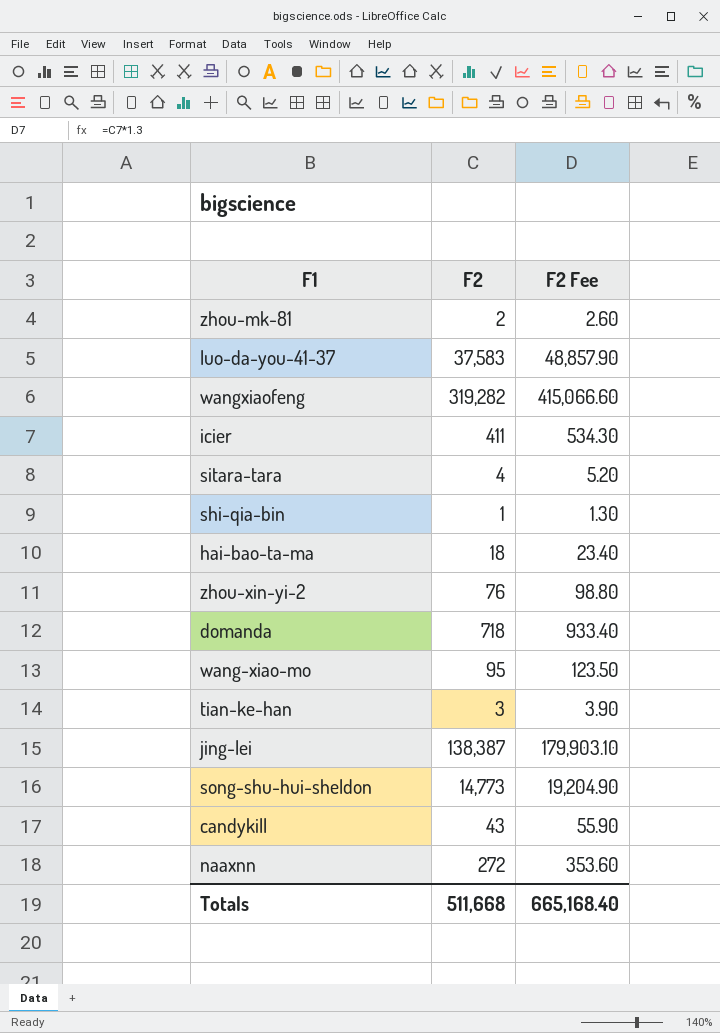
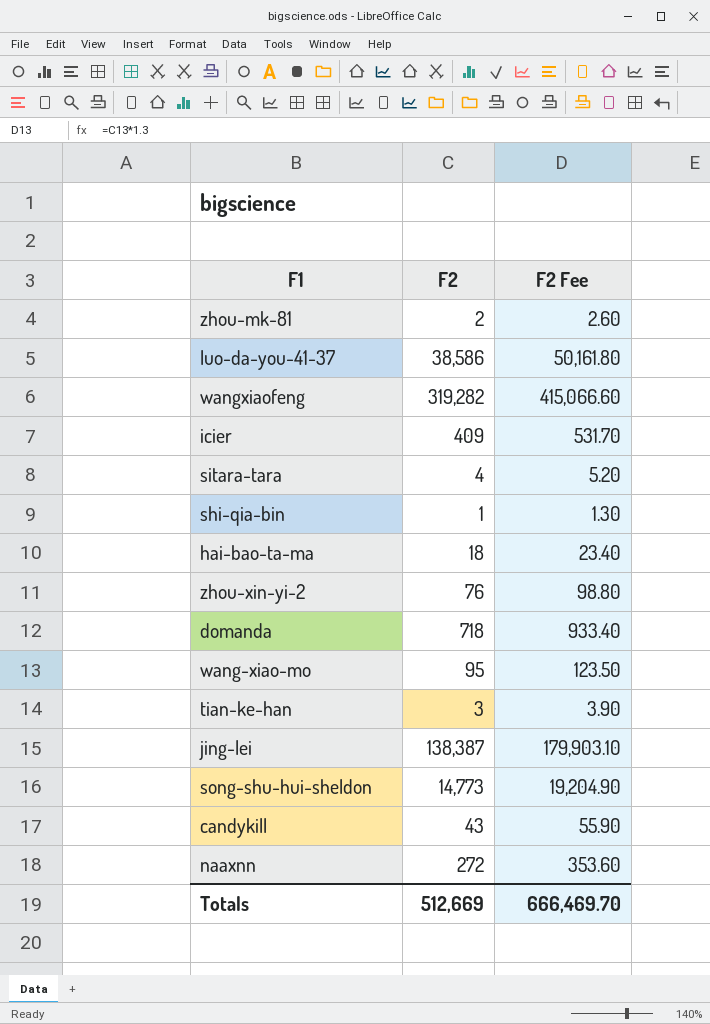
luo-da-you-41-37 | F2: 37,583 -> 38,586
luo-da-you-41-37 | F2 Fee: 48,857.90 -> 50,161.80
icier | F2: 411 -> 409
icier | F2 Fee: 534.30 -> 531.70
Totals | F2: 511,668 -> 512,669
Totals | F2 Fee: 665,168.40 -> 666,469.70

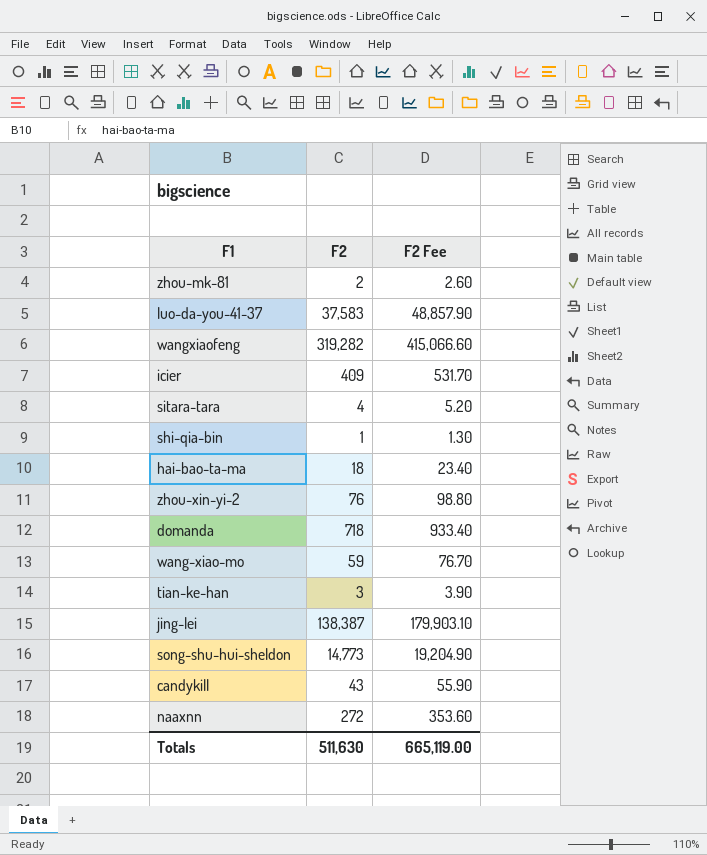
luo-da-you-41-37 | F2: 38,586 -> 37,583
luo-da-you-41-37 | F2 Fee: 50,161.80 -> 48,857.90
wang-xiao-mo | F2: 95 -> 59
wang-xiao-mo | F2 Fee: 123.50 -> 76.70
Totals | F2: 512,669 -> 511,630
Totals | F2 Fee: 666,469.70 -> 665,119.00

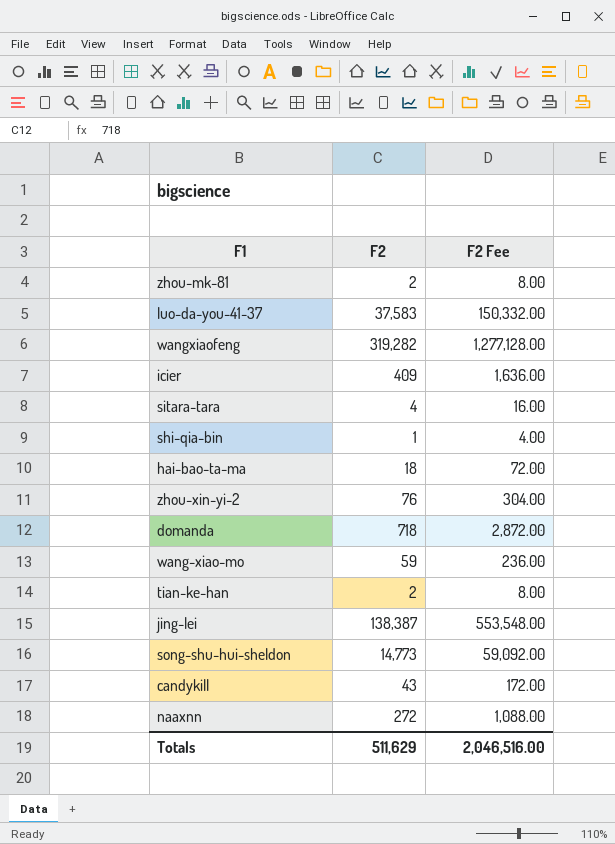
column F2 Fee | formula: [F2] * 1.3 -> [F2] * 4
tian-ke-han | F2: 3 -> 2
Totals | F2: 511,630 -> 511,629
Totals | F2 Fee: 665,119.00 -> 2,046,516.00

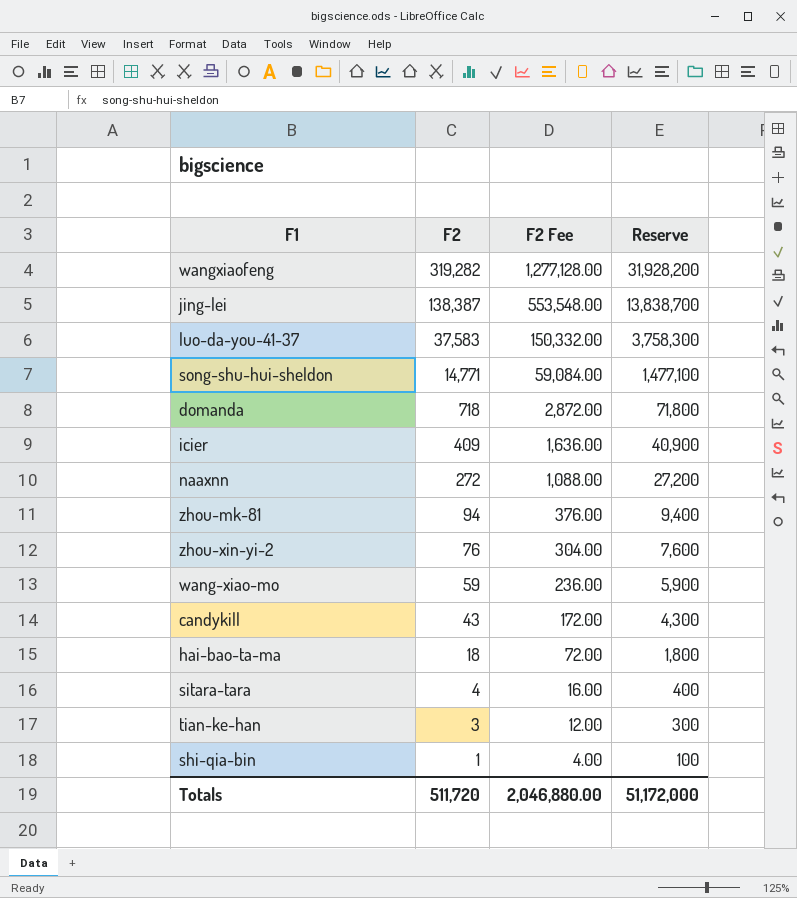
row order: none -> F2 descending
column Reserve | formula: none -> [F2] * 100
song-shu-hui-sheldon | F2: 14,773 -> 14,771
song-shu-hui-sheldon | F2 Fee: 59,092.00 -> 59,084.00
zhou-mk-81 | F2: 2 -> 94
zhou-mk-81 | F2 Fee: 8.00 -> 376.00
tian-ke-han | F2: 2 -> 3
tian-ke-han | F2 Fee: 8.00 -> 12.00
Totals | F2: 511,629 -> 511,720
Totals | F2 Fee: 2,046,516.00 -> 2,046,880.00

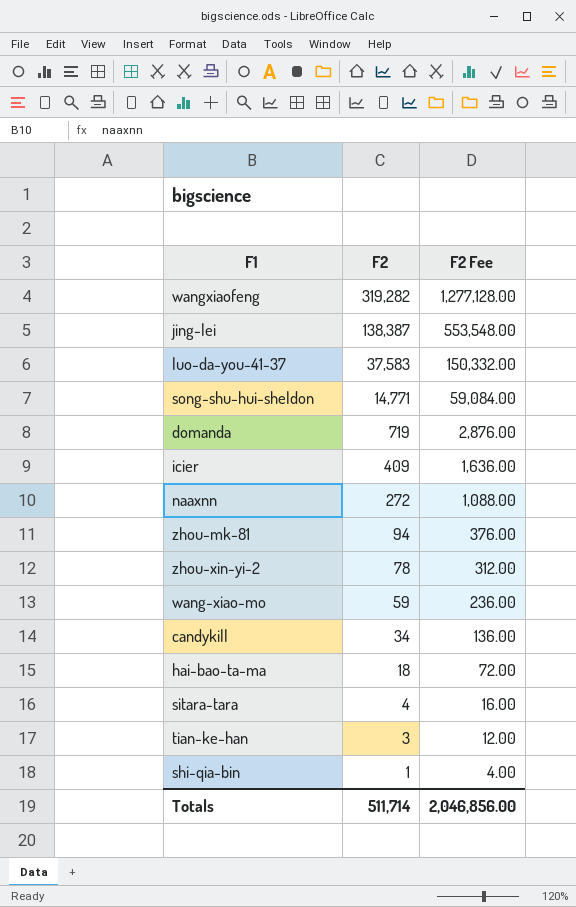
column Reserve | formula: [F2] * 100 -> none
domanda | F2: 718 -> 719
domanda | F2 Fee: 2,872.00 -> 2,876.00
zhou-xin-yi-2 | F2: 76 -> 78
zhou-xin-yi-2 | F2 Fee: 304.00 -> 312.00
candykill | F2: 43 -> 34
candykill | F2 Fee: 172.00 -> 136.00
Totals | F2: 511,720 -> 511,714
Totals | F2 Fee: 2,046,880.00 -> 2,046,856.00

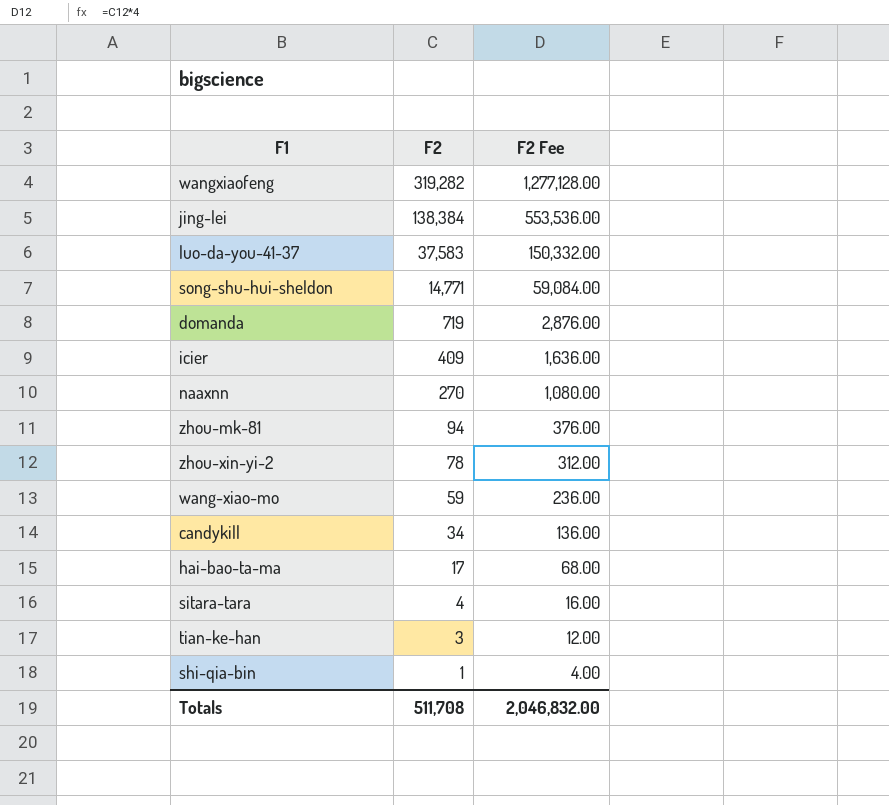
jing-lei | F2: 138,387 -> 138,384
jing-lei | F2 Fee: 553,548.00 -> 553,536.00
naaxnn | F2: 272 -> 270
naaxnn | F2 Fee: 1,088.00 -> 1,080.00
hai-bao-ta-ma | F2: 18 -> 17
hai-bao-ta-ma | F2 Fee: 72.00 -> 68.00
Totals | F2: 511,714 -> 511,708
Totals | F2 Fee: 2,046,856.00 -> 2,046,832.00

